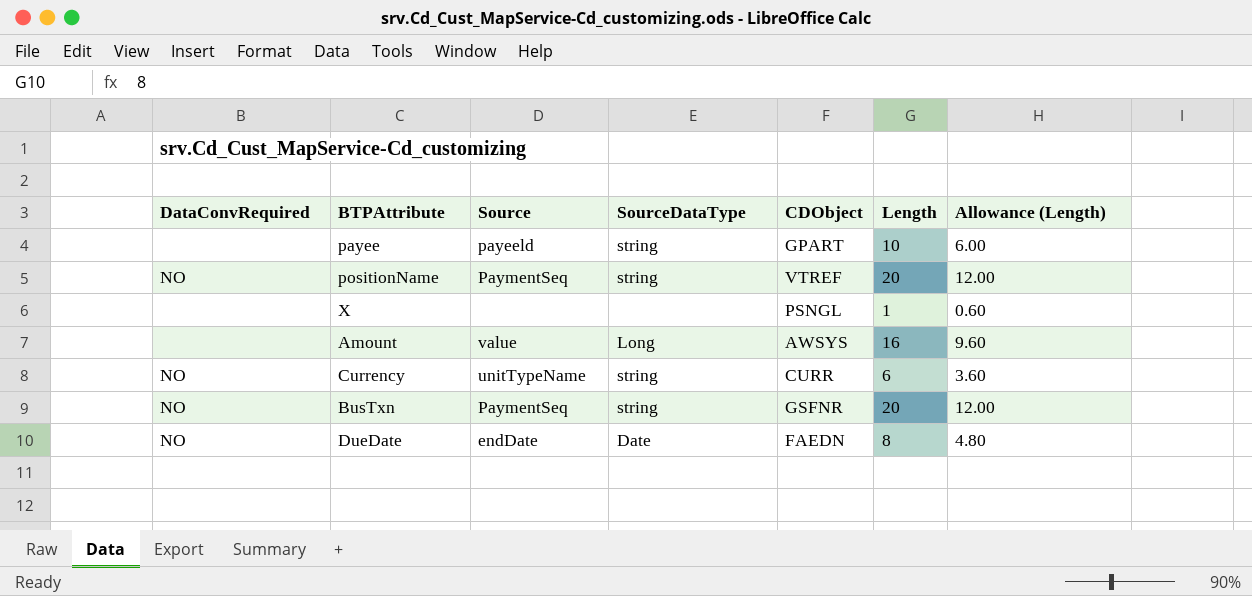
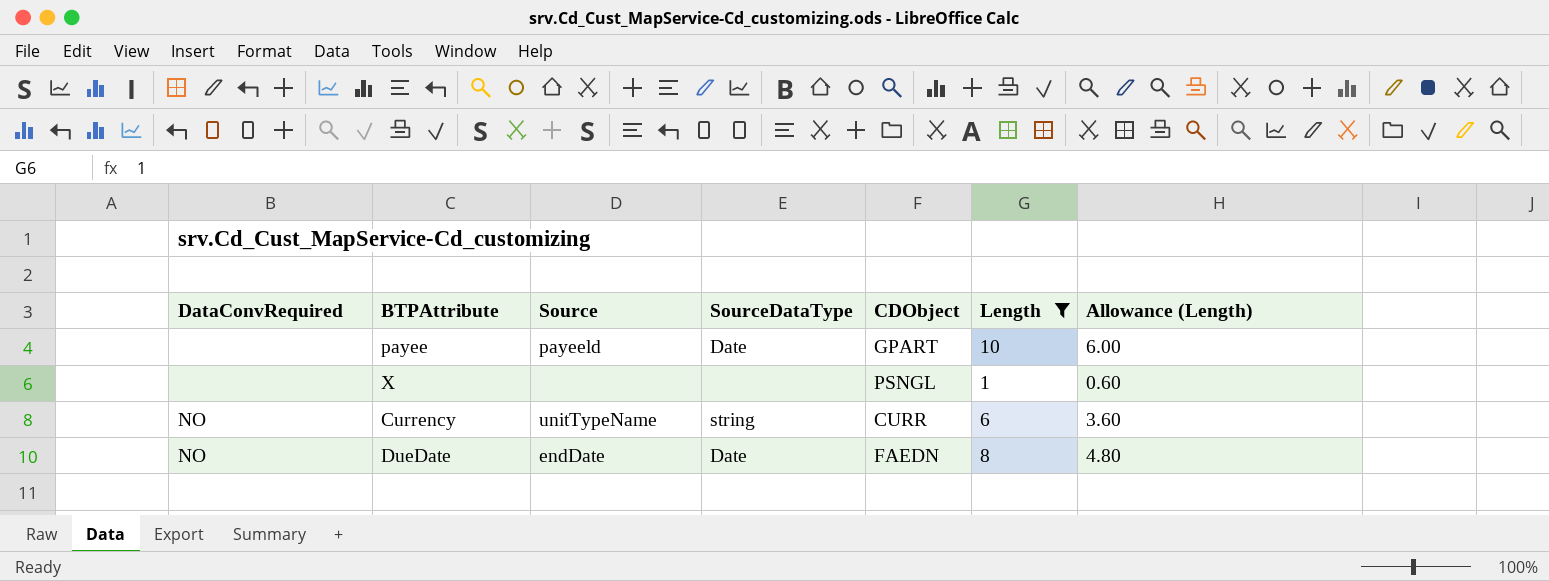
filter: none -> Length <= 10
payee | SourceDataType: string -> Date

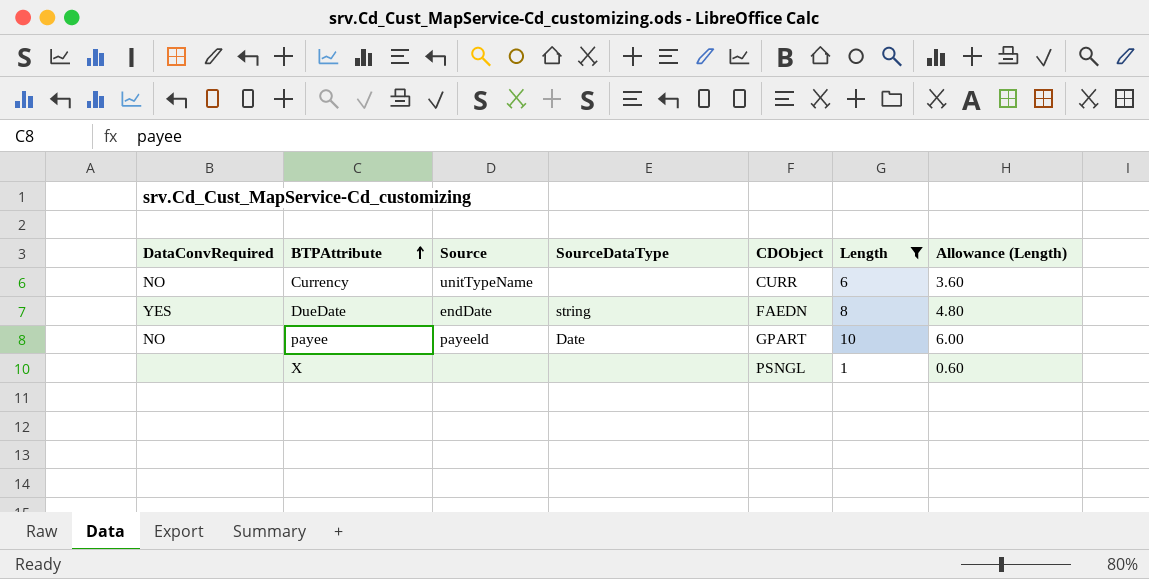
row order: none -> BTPAttribute ascending
Currency | SourceDataType: string -> none
DueDate | DataConvRequired: NO -> YES
DueDate | SourceDataType: Date -> string
payee | DataConvRequired: none -> NO

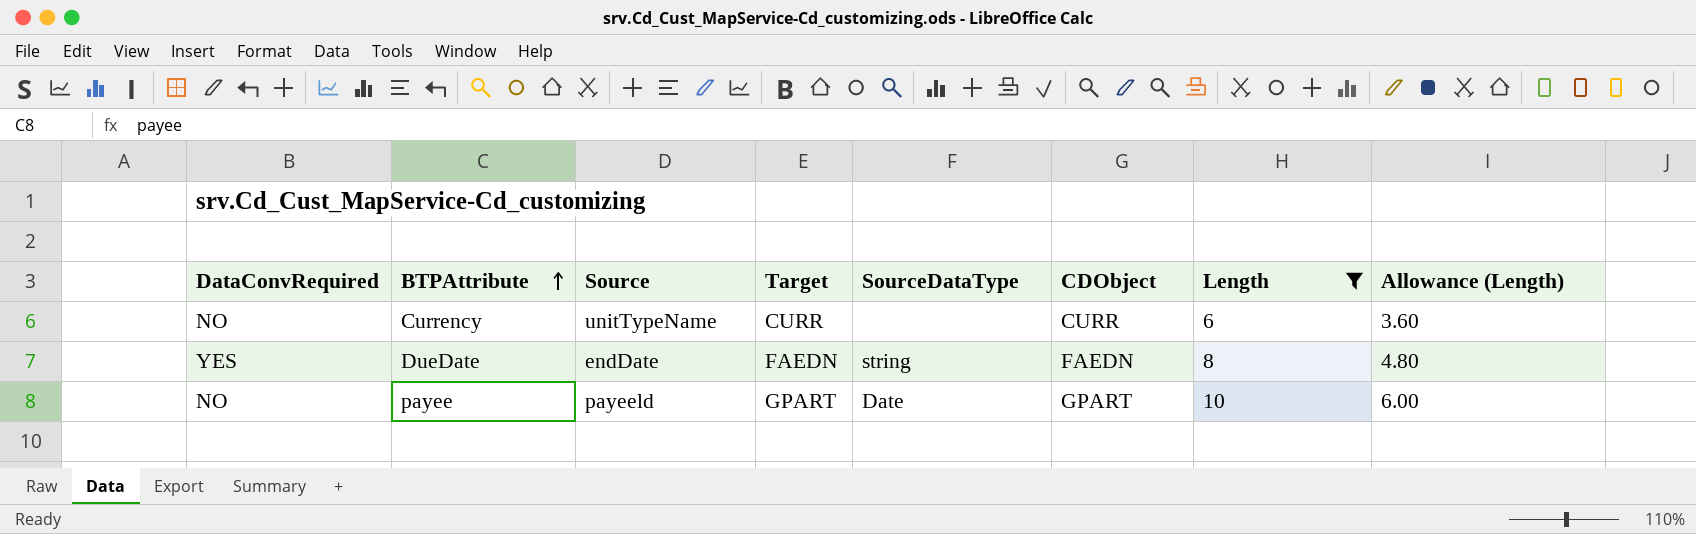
column Target | position: none -> 4
row X: none | none | none | PSNGL | 1 | 0.60 -> none

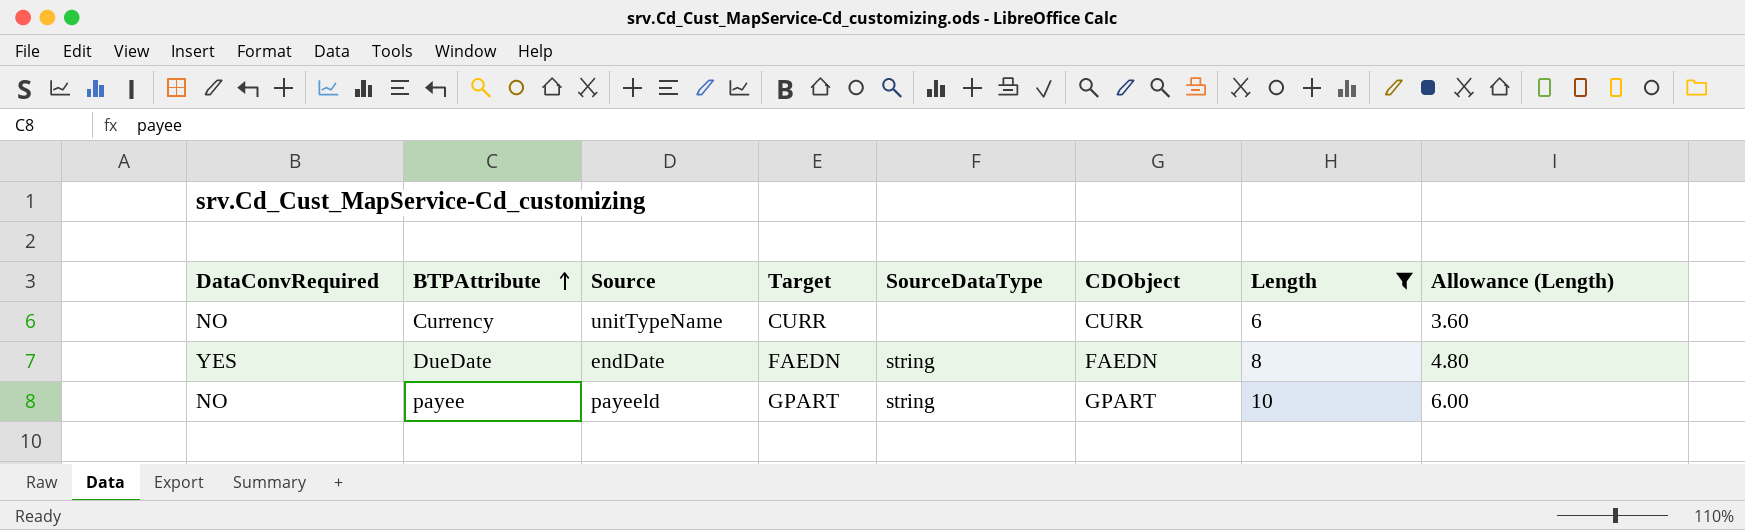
payee | SourceDataType: Date -> string

